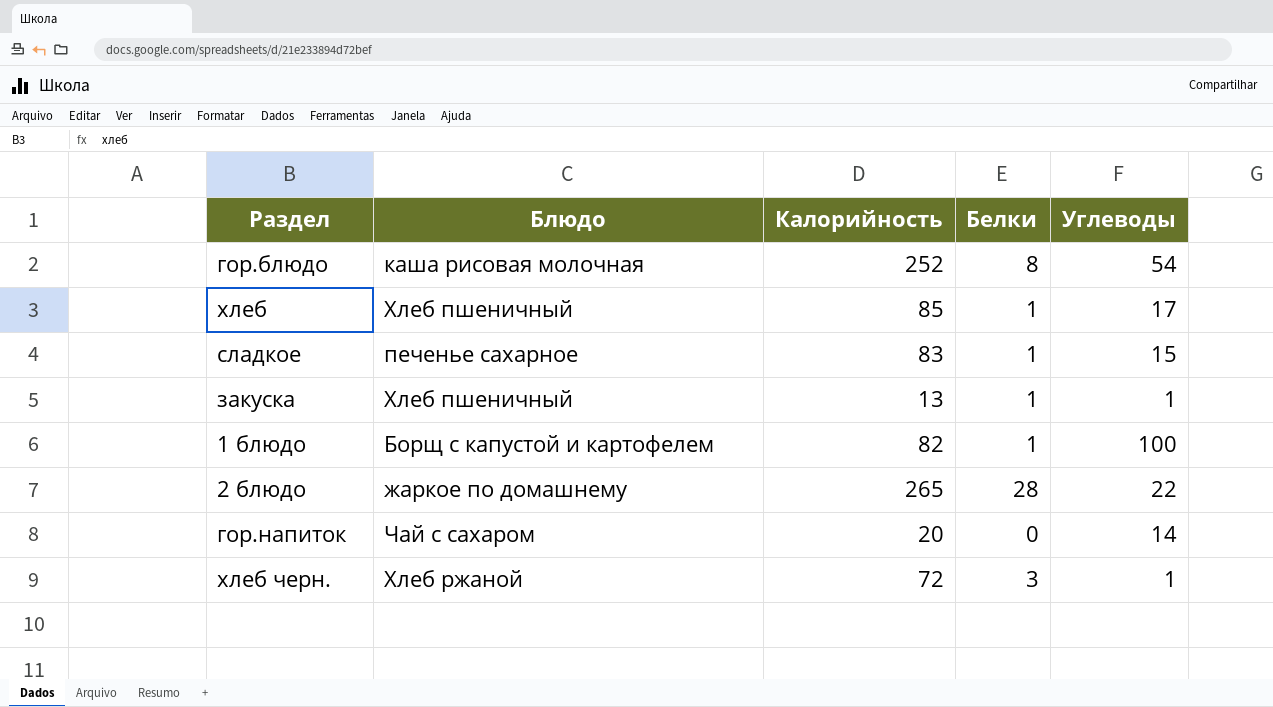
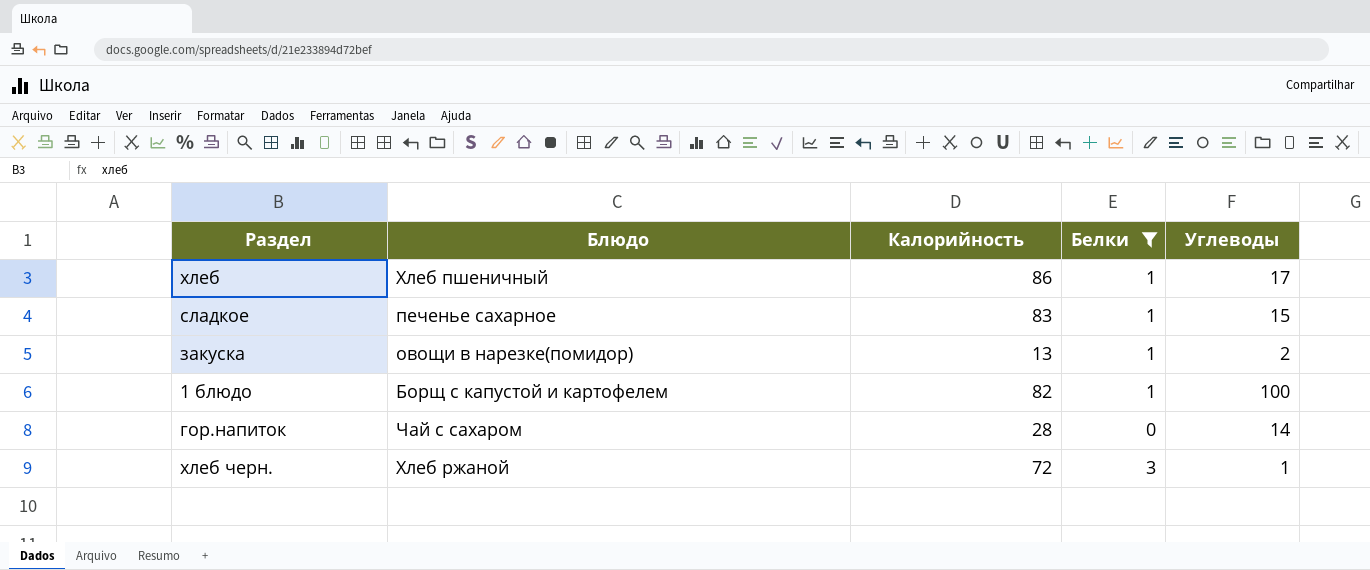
filter: none -> Белки <= 3
хлеб | Калорийность: 85 -> 86
закуска | Блюдо: Хлеб пшеничный -> овощи в нарезке(помидор)
закуска | Углеводы: 1 -> 2
гор.напиток | Калорийность: 20 -> 28

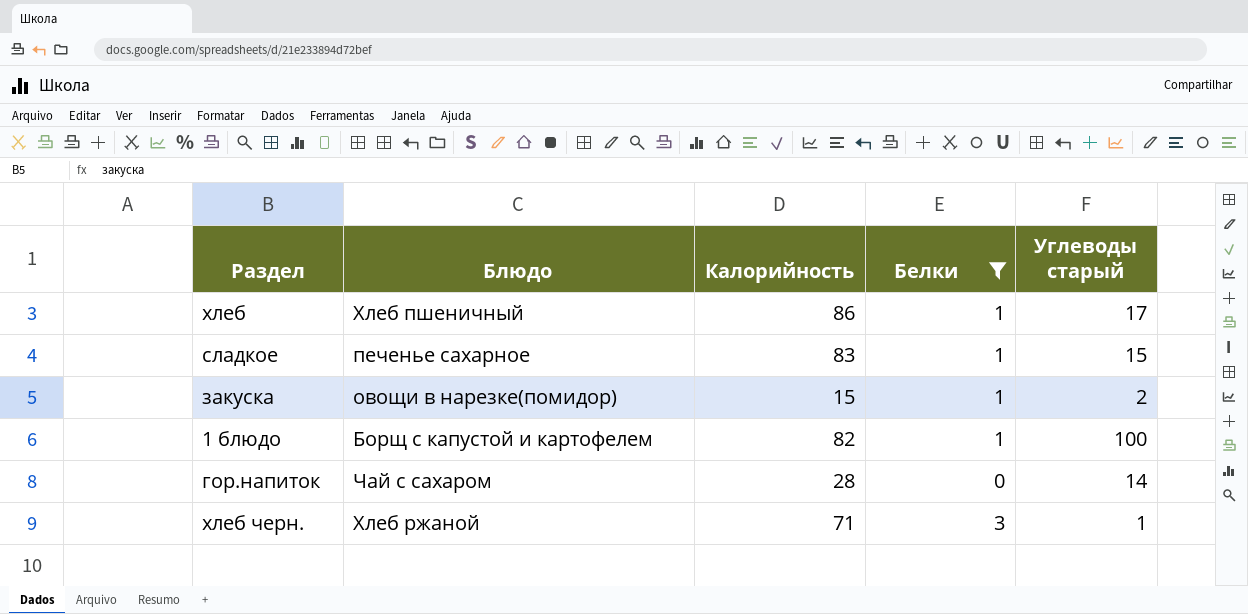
column name: Углеводы -> Углеводы старый
закуска | Калорийность: 13 -> 15
хлеб черн. | Калорийность: 72 -> 71

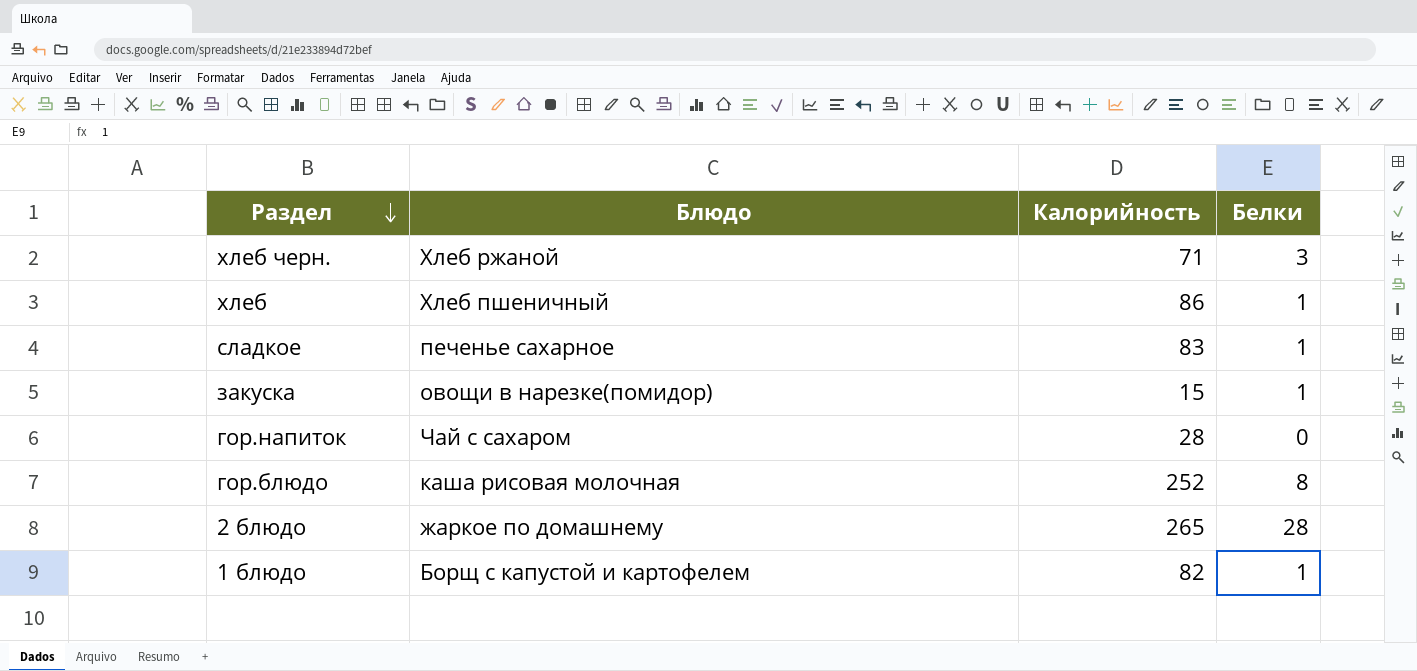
filter: Белки <= 3 -> none
row order: none -> Раздел descending
column Углеводы старый | position: 5 -> none

